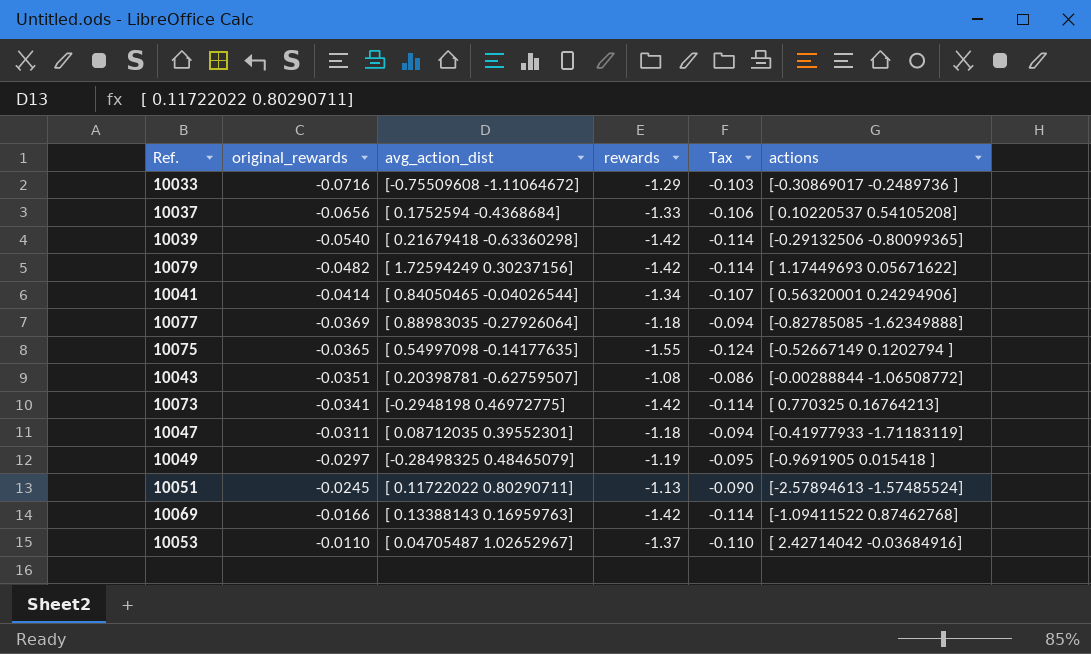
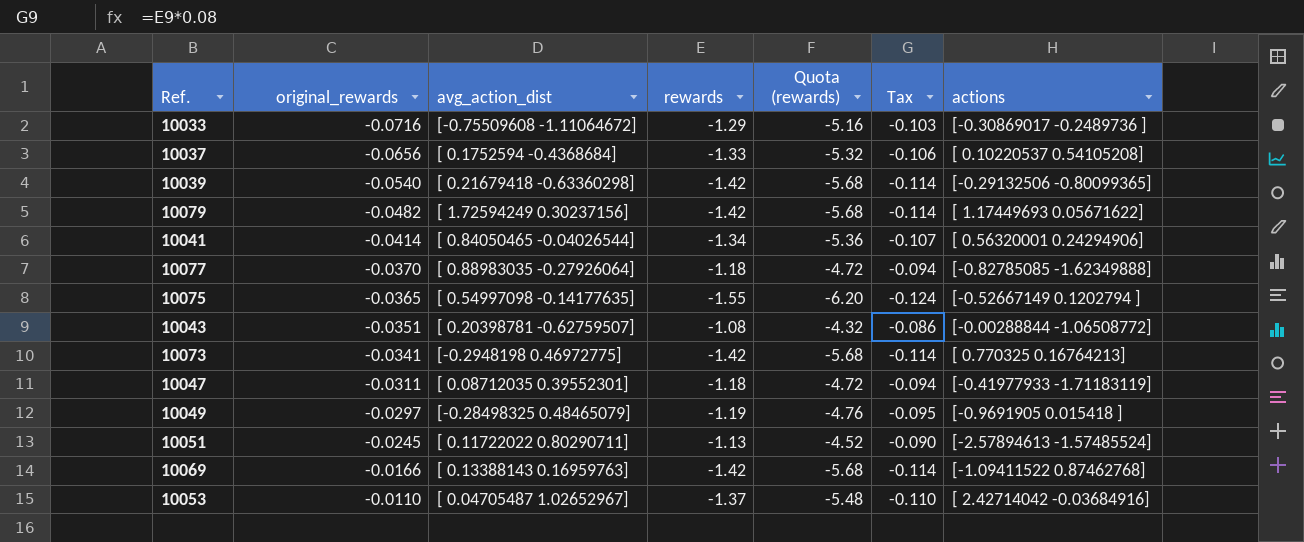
column Quota (rewards) | formula: none -> [rewards] * 4
10077 | original_rewards: -0.0369 -> -0.0370

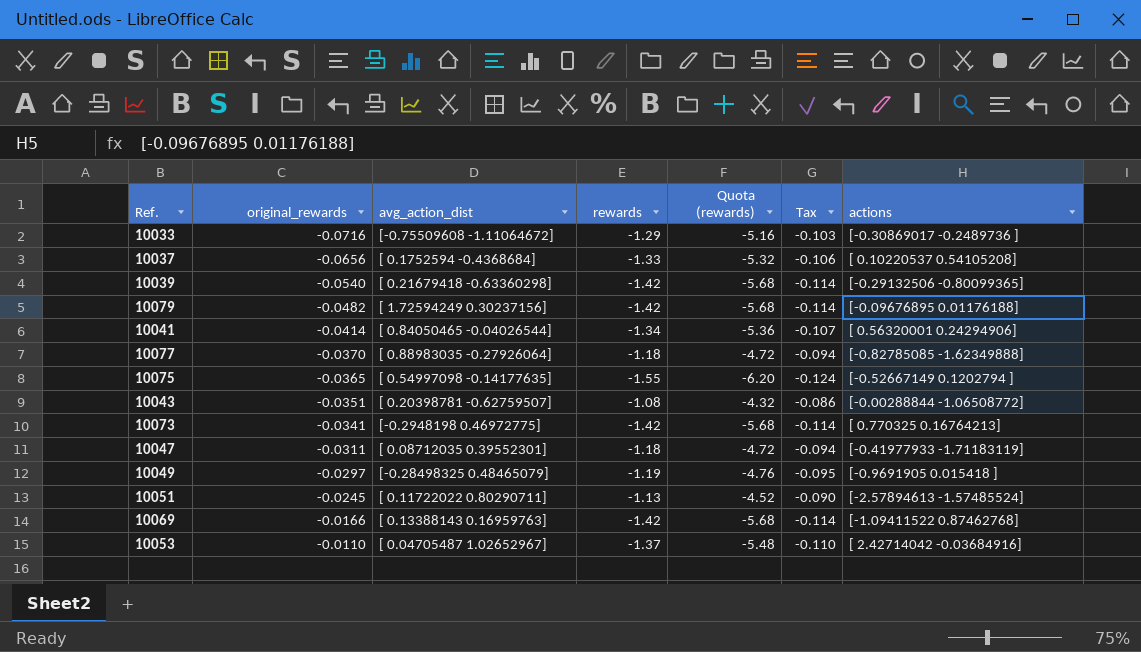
10079 | actions: [ 1.17449693 0.05671622] -> [-0.09676895 0.01176188]

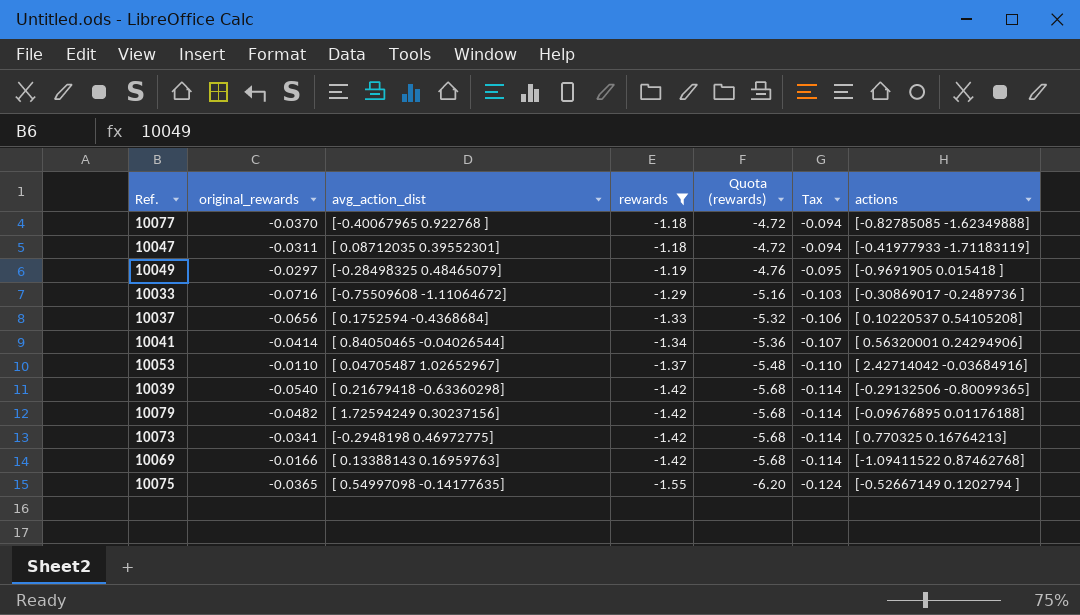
filter: none -> rewards <= -1.18
row order: original_rewards ascending -> rewards descending
10077 | avg_action_dist: [ 0.88983035 -0.27926064] -> [-0.40067965 0.922768 ]

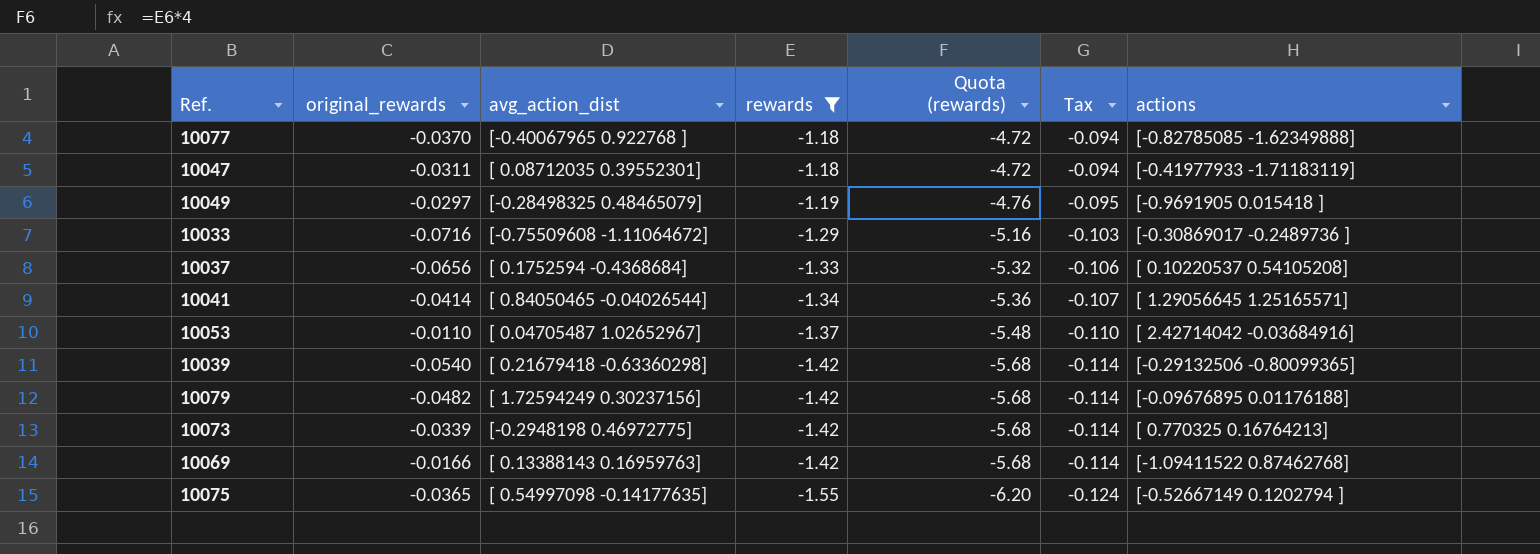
10041 | actions: [ 0.56320001 0.24294906] -> [ 1.29056645 1.25165571]
10073 | original_rewards: -0.0341 -> -0.0339

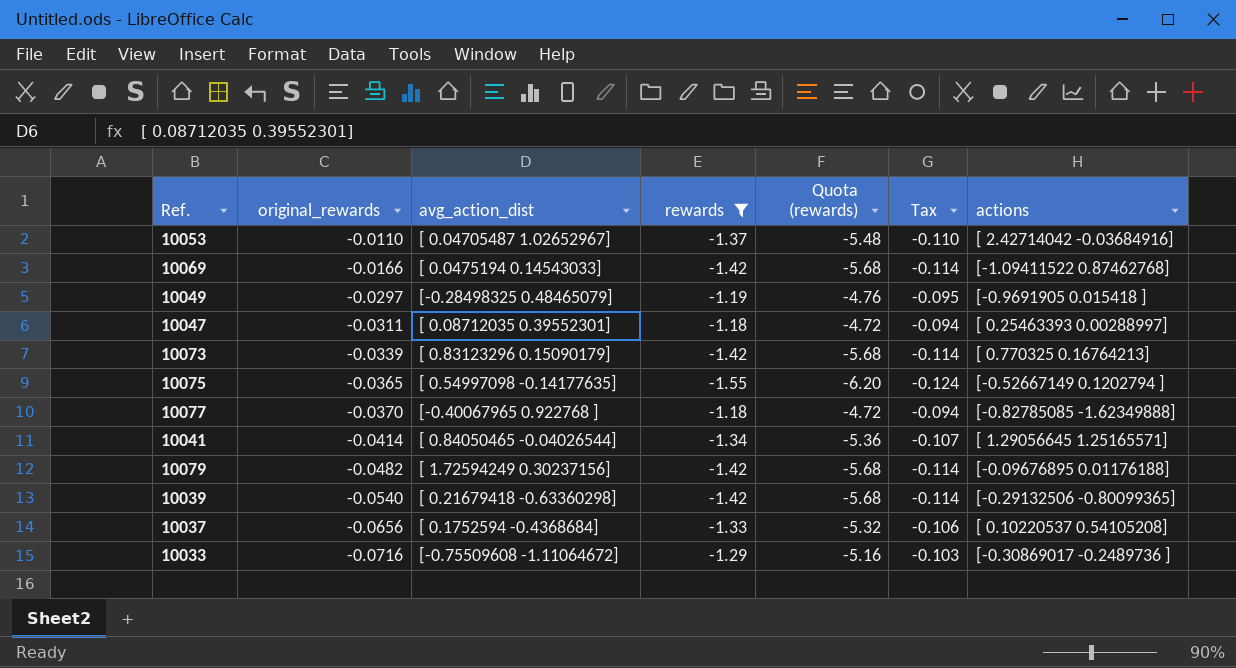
row order: rewards descending -> original_rewards descending
10069 | avg_action_dist: [ 0.13388143 0.16959763] -> [ 0.0475194 0.14543033]
10047 | actions: [-0.41977933 -1.71183119] -> [ 0.25463393 0.00288997]
10073 | avg_action_dist: [-0.2948198 0.46972775] -> [ 0.83123296 0.15090179]

